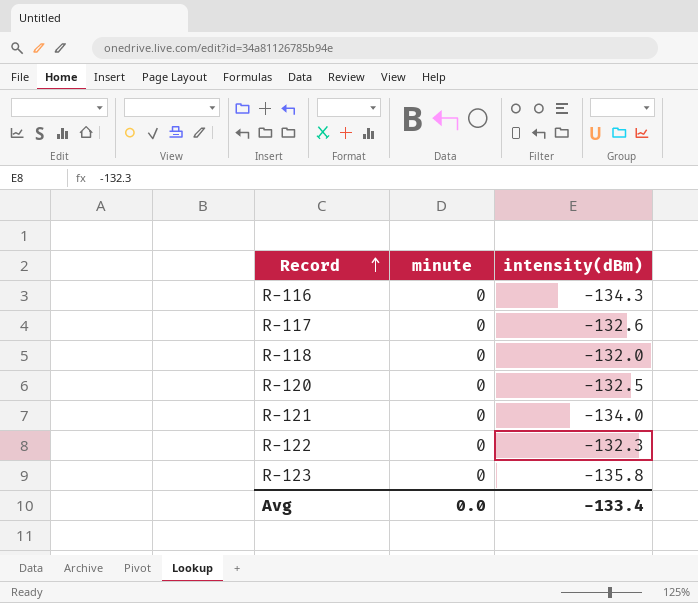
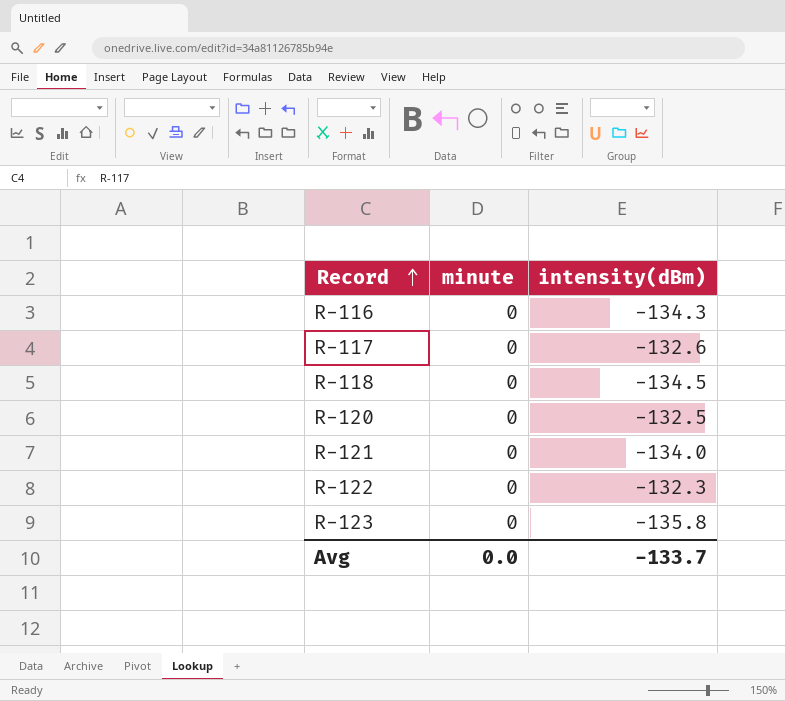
R-118 | intensity(dBm): -132.0 -> -134.5
Avg | intensity(dBm): -133.4 -> -133.7

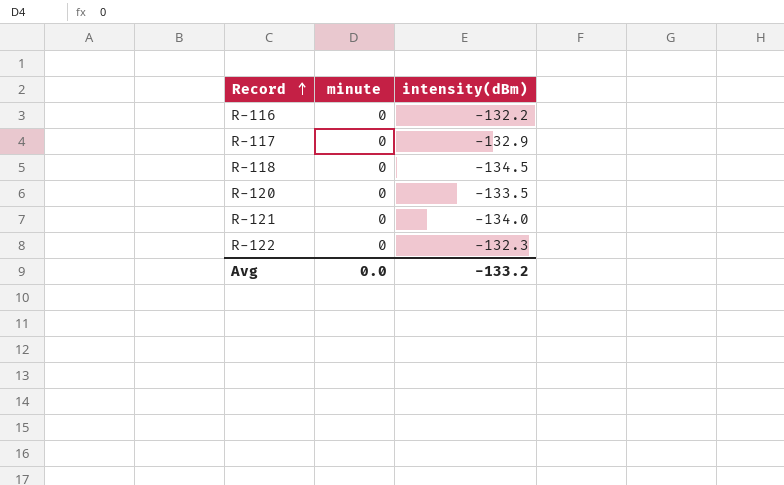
row R-123: 0 | -135.8 -> none
R-116 | intensity(dBm): -134.3 -> -132.2
R-117 | intensity(dBm): -132.6 -> -132.9
R-120 | intensity(dBm): -132.5 -> -133.5
Avg | intensity(dBm): -133.7 -> -133.2

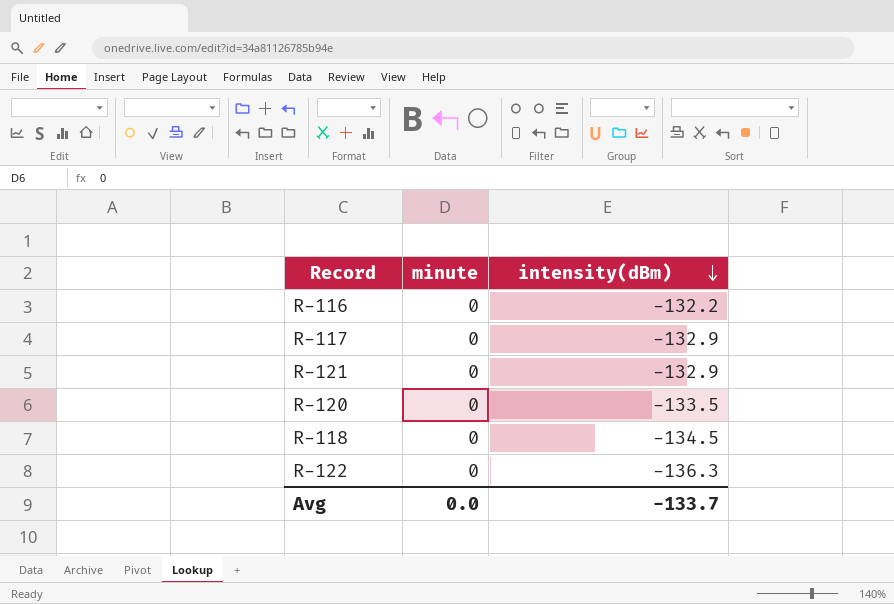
row order: Record ascending -> intensity(dBm) descending
R-121 | intensity(dBm): -134.0 -> -132.9
R-122 | intensity(dBm): -132.3 -> -136.3
Avg | intensity(dBm): -133.2 -> -133.7

